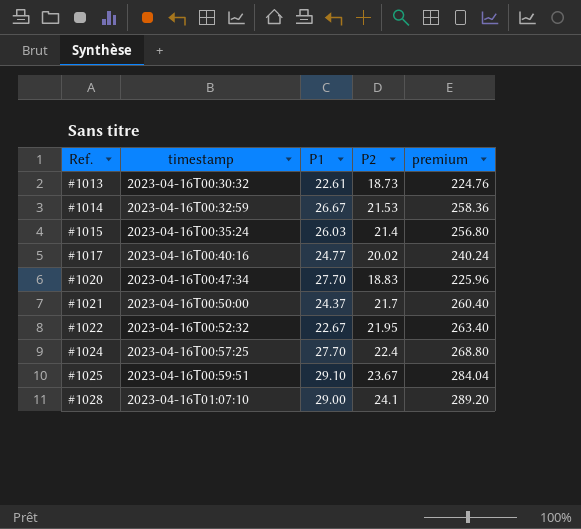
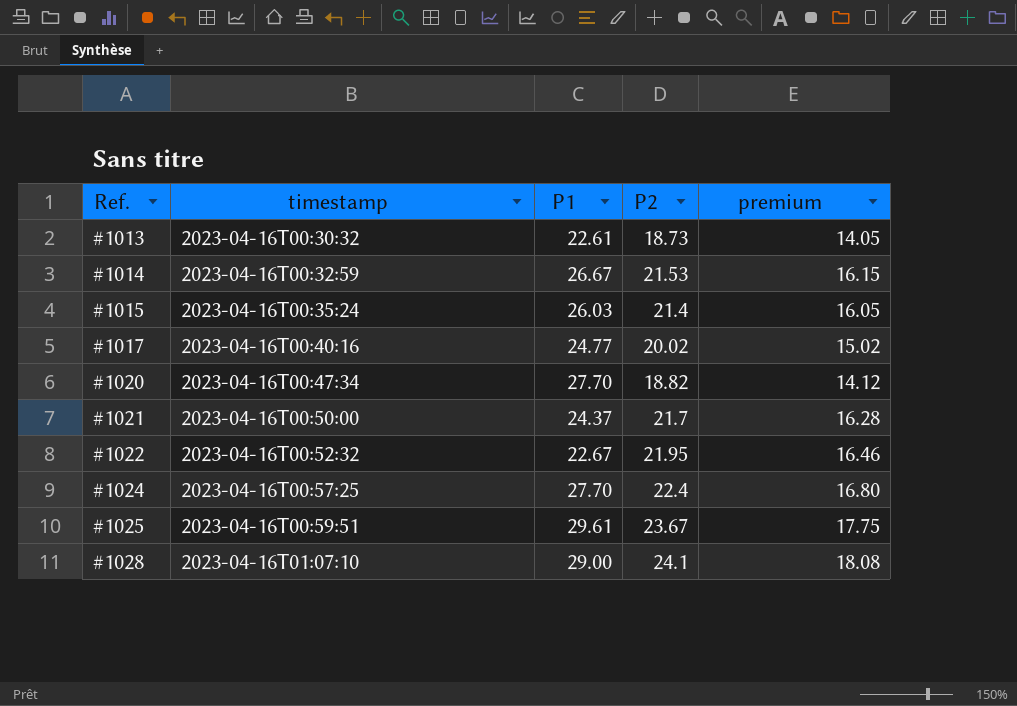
column premium | formula: [P2] * 12 -> [P2] * 0.75
#1020 | P2: 18.83 -> 18.82
#1025 | P1: 29.10 -> 29.61

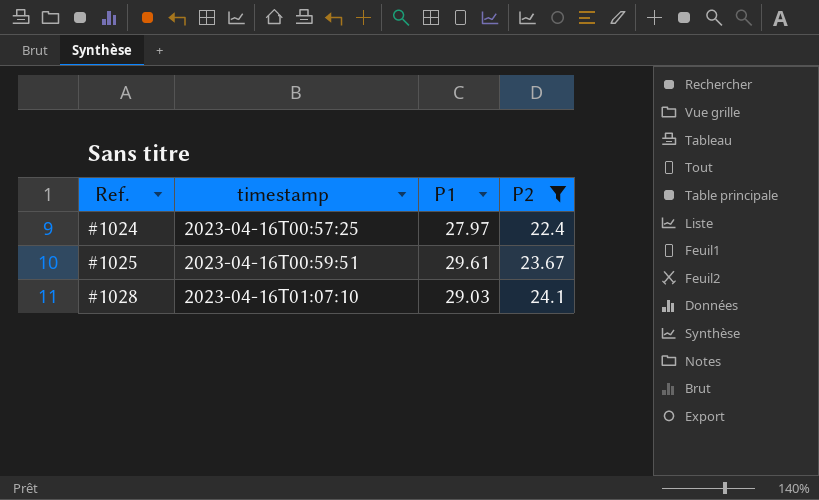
filter: none -> P2 >= 22.4
column premium | formula: [P2] * 0.75 -> none
#1024 | P1: 27.70 -> 27.97
#1028 | P1: 29.00 -> 29.03

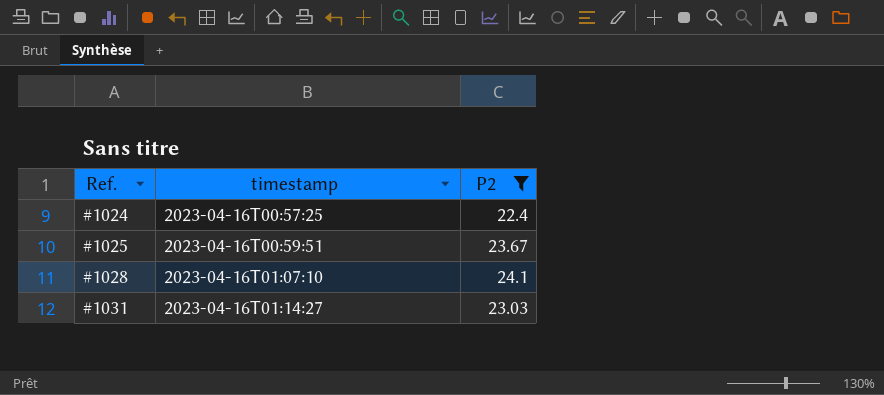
column P1 | position: 3 -> none
row #1031: none -> 2023-04-16T01:14:27 | 23.03

